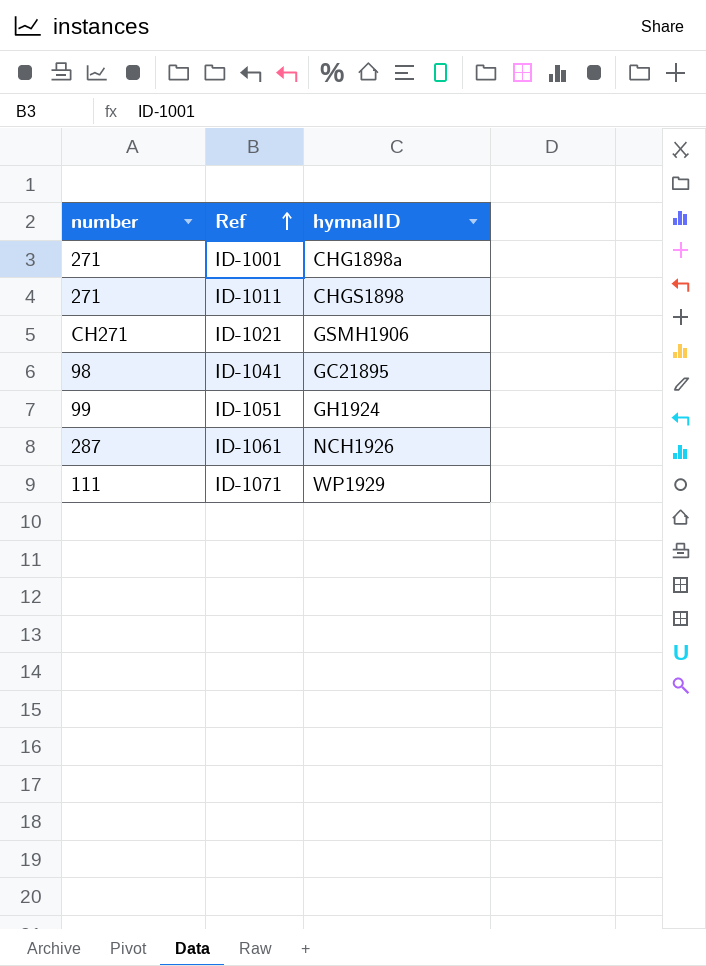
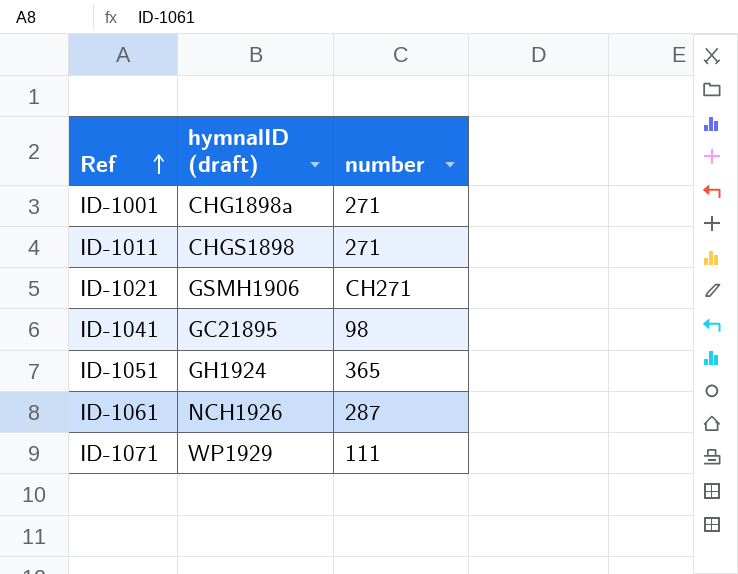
column name: hymnalID -> hymnalID (draft)
column number | position: 1 -> 3
ID-1051 | number: 99 -> 365

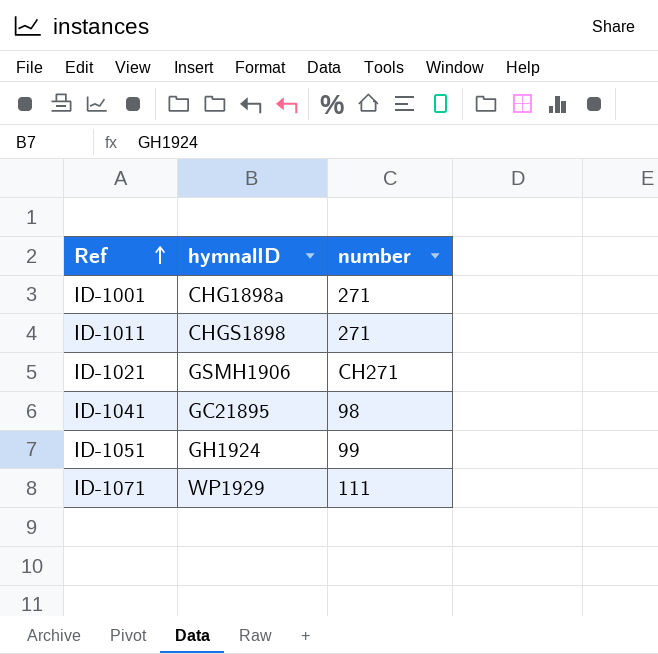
column name: hymnalID (draft) -> hymnalID
row ID-1061: NCH1926 | 287 -> none
ID-1051 | number: 365 -> 99

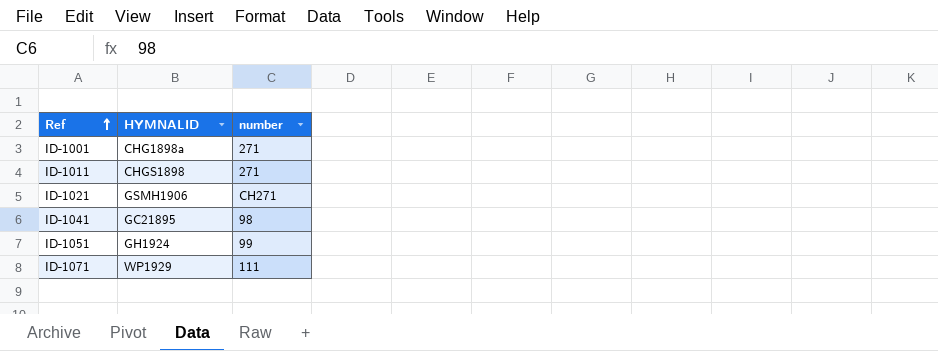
column name: hymnalID -> HYMNALID

